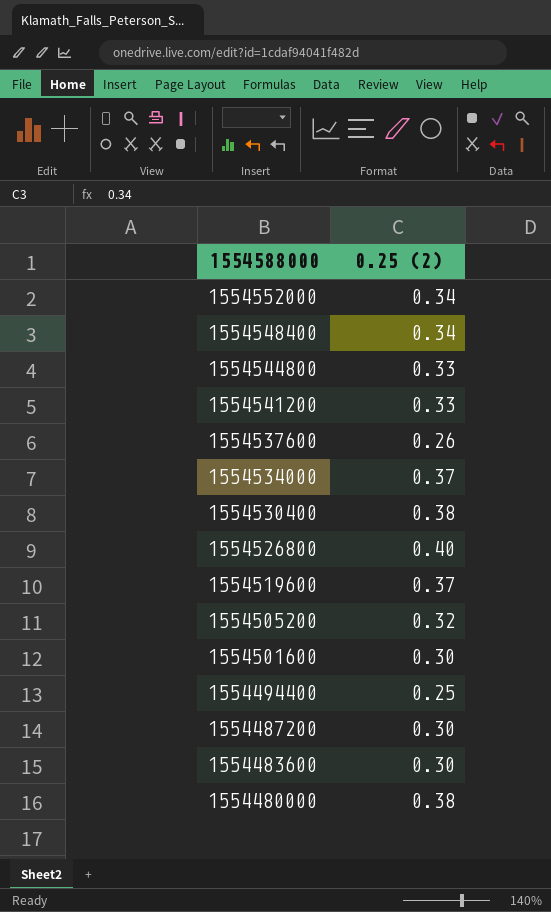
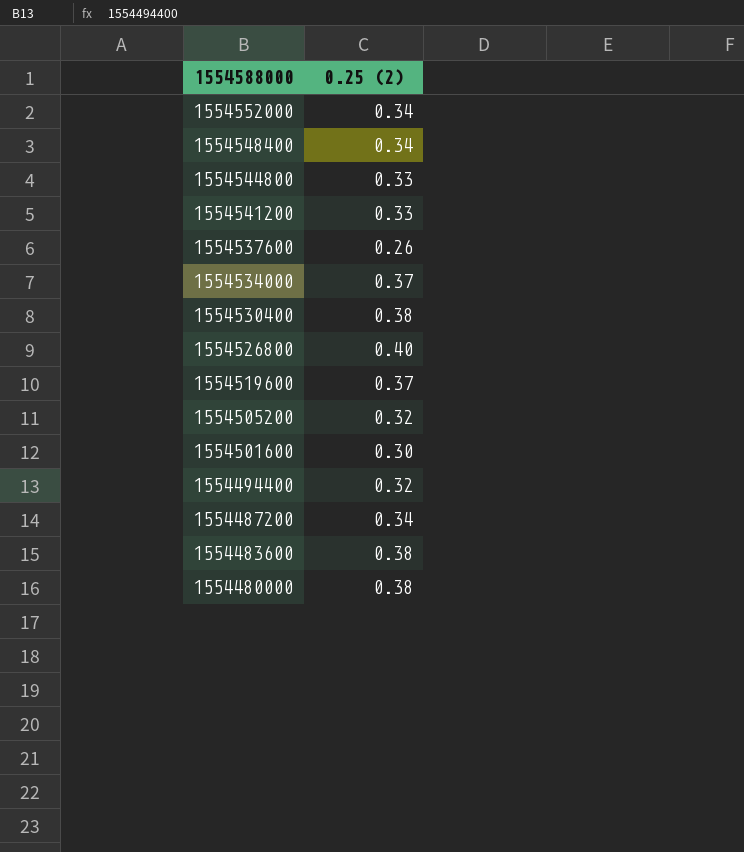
1554494400 | 0.25 (2): 0.25 -> 0.32
1554487200 | 0.25 (2): 0.30 -> 0.34
1554483600 | 0.25 (2): 0.30 -> 0.38

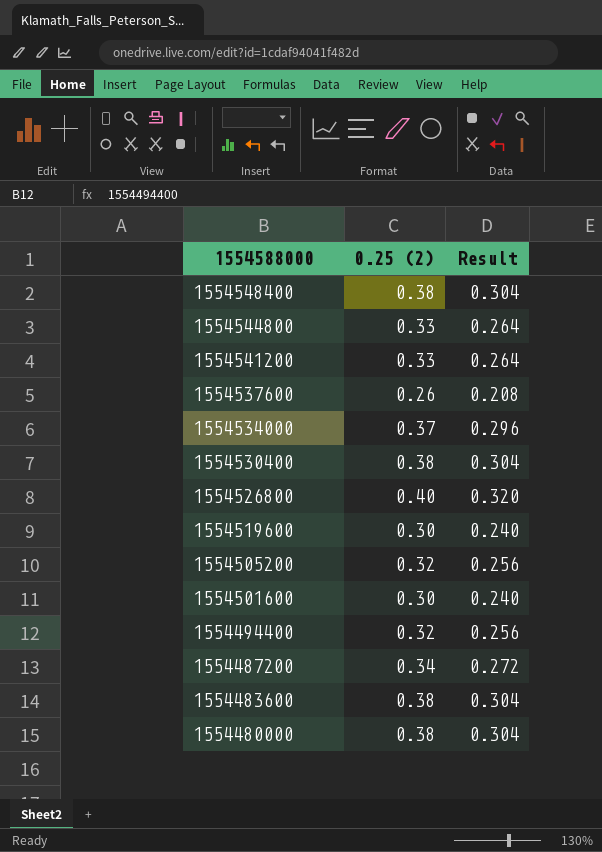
column Result | formula: none -> [0.25 (2)] * 0.8
row 1554552000: 0.34 -> none
1554548400 | 0.25 (2): 0.34 -> 0.38
1554519600 | 0.25 (2): 0.37 -> 0.30

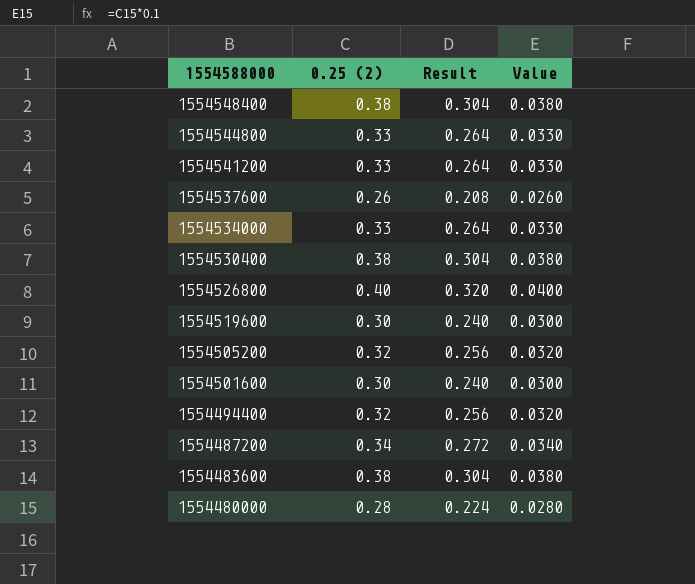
column Value | formula: none -> [0.25 (2)] * 0.1
1554534000 | 0.25 (2): 0.37 -> 0.33
1554534000 | Result: 0.296 -> 0.264
1554480000 | 0.25 (2): 0.38 -> 0.28
1554480000 | Result: 0.304 -> 0.224

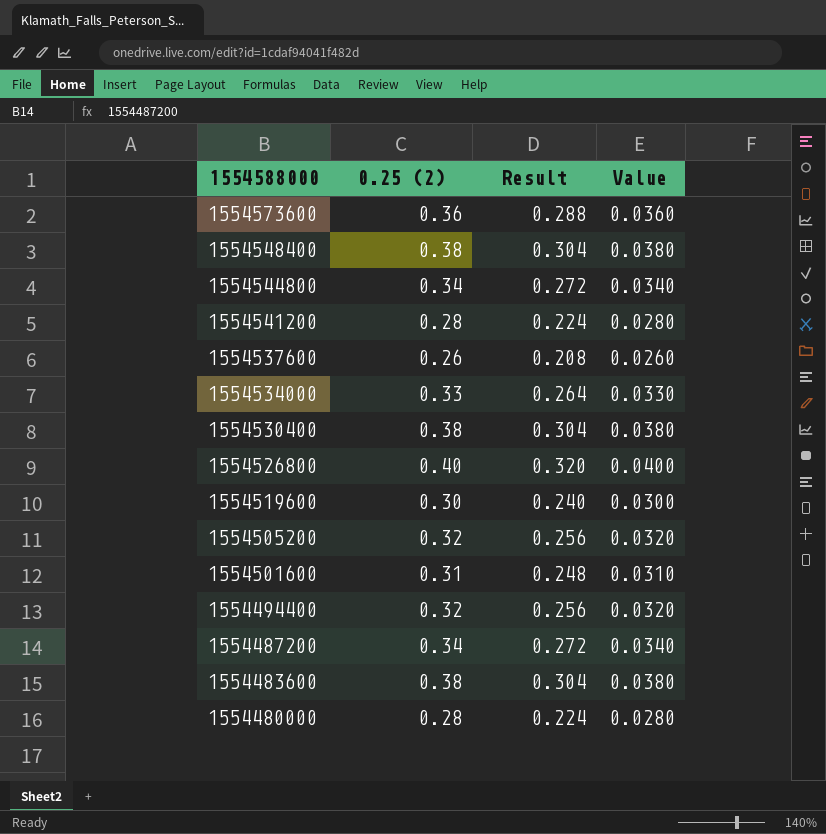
row 1554573600: none -> 0.36 | 0.288 | 0.0360
1554544800 | 0.25 (2): 0.33 -> 0.34
1554544800 | Result: 0.264 -> 0.272
1554544800 | Value: 0.0330 -> 0.0340
1554541200 | 0.25 (2): 0.33 -> 0.28
1554541200 | Result: 0.264 -> 0.224
1554541200 | Value: 0.0330 -> 0.0280
1554501600 | 0.25 (2): 0.30 -> 0.31
1554501600 | Result: 0.240 -> 0.248
1554501600 | Value: 0.0300 -> 0.0310

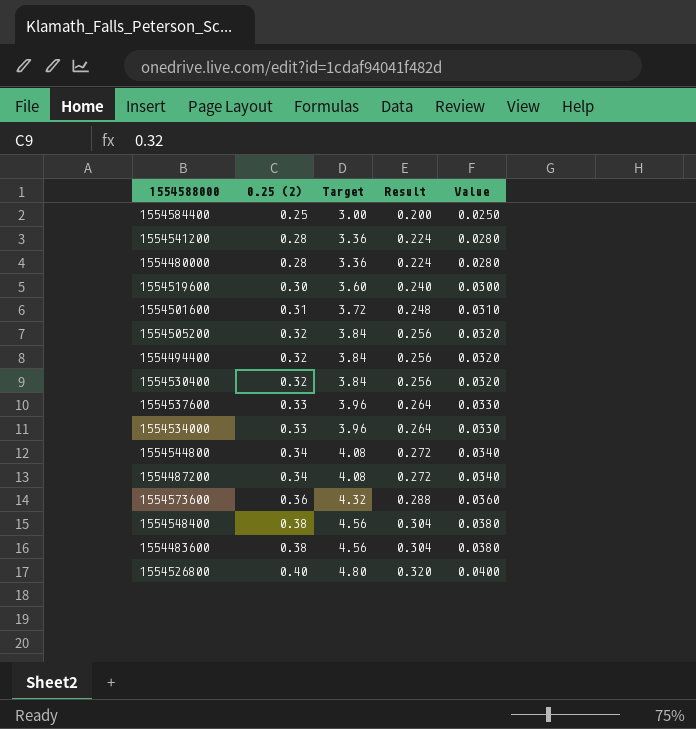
row order: 1554588000 descending -> 0.25 (2) ascending
column Target | formula: none -> [0.25 (2)] * 12
row 1554584400: none -> 0.25 | 3.00 | 0.200 | 0.0250
1554530400 | 0.25 (2): 0.38 -> 0.32
1554530400 | Result: 0.304 -> 0.256
1554530400 | Value: 0.0380 -> 0.0320
1554537600 | 0.25 (2): 0.26 -> 0.33
1554537600 | Result: 0.208 -> 0.264
1554537600 | Value: 0.0260 -> 0.0330

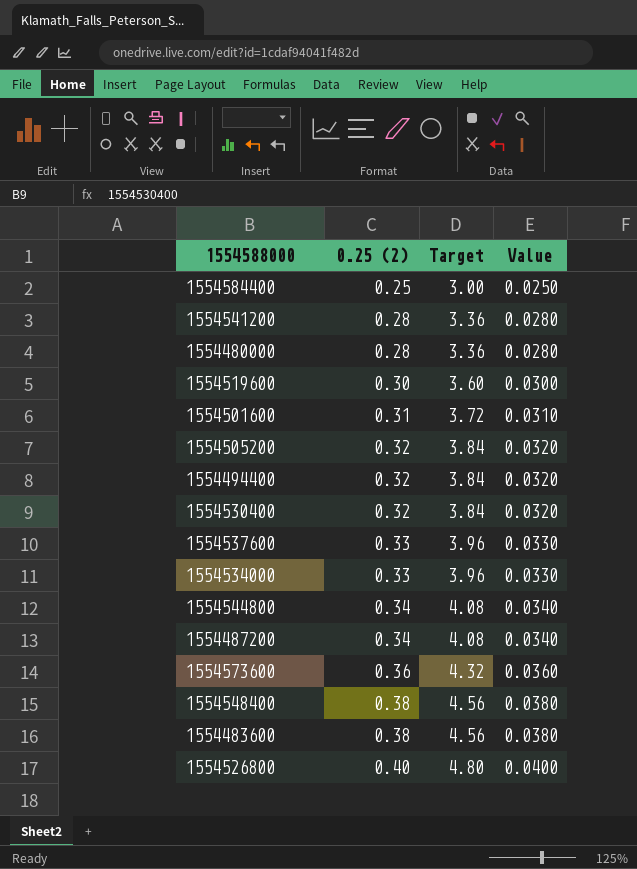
column Result | formula: [0.25 (2)] * 0.8 -> none

